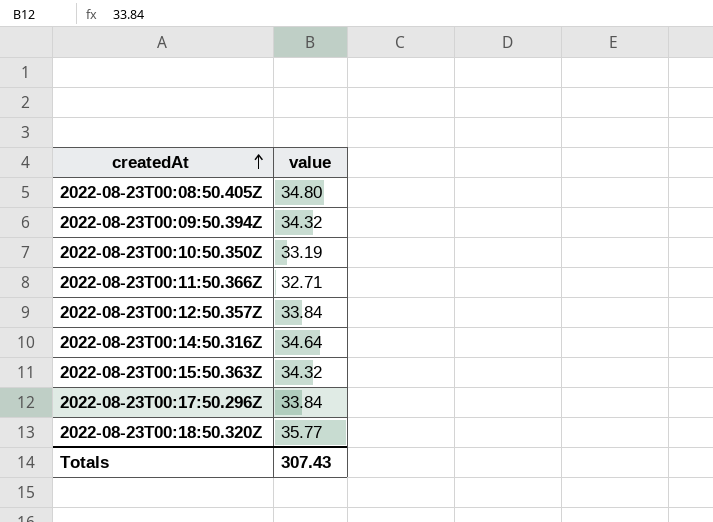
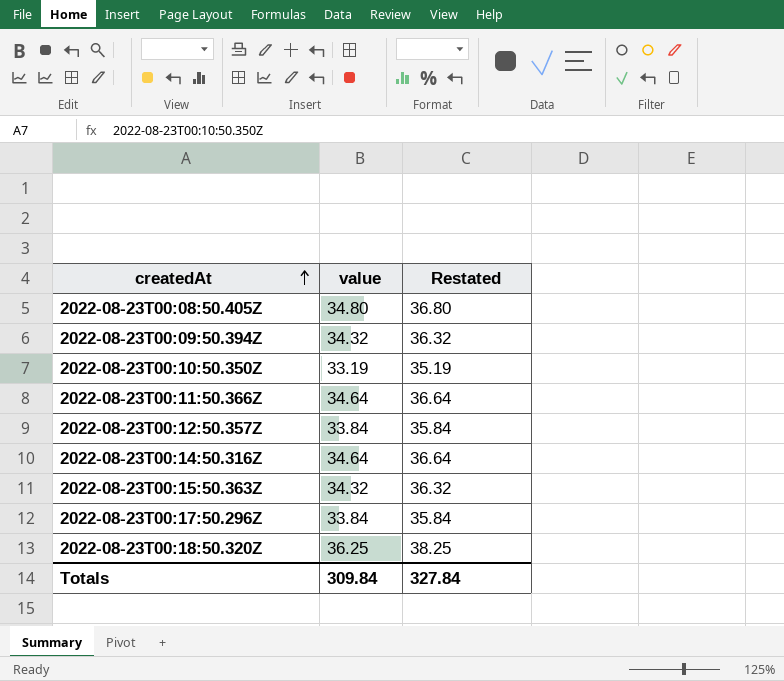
column Restated | formula: none -> [value] + 2
2022-08-23T00:11:50.366Z | value: 32.71 -> 34.64
2022-08-23T00:18:50.320Z | value: 35.77 -> 36.25
Totals | value: 307.43 -> 309.84

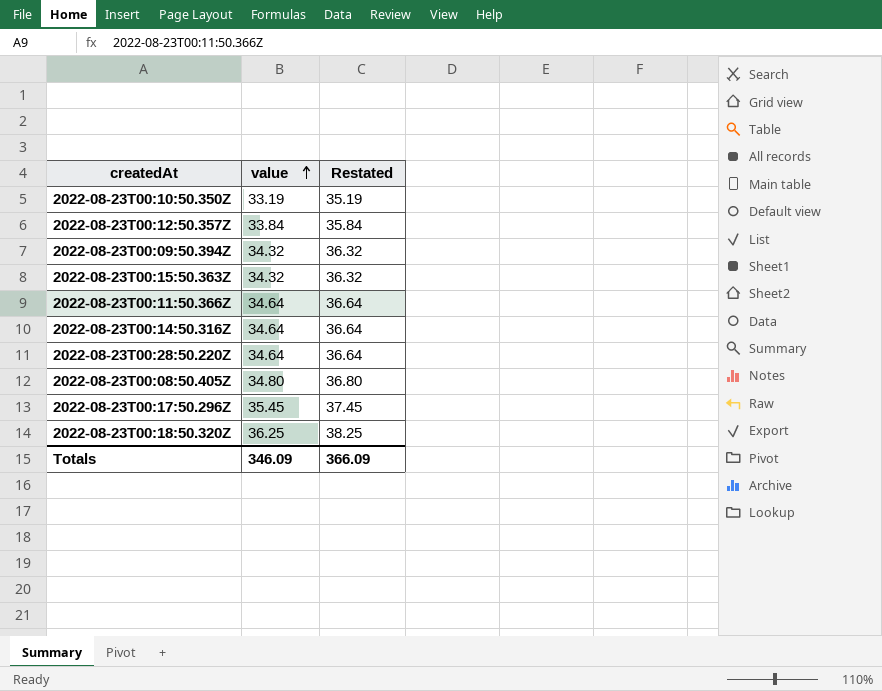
row order: createdAt ascending -> value ascending
row 2022-08-23T00:28:50.220Z: none -> 34.64 | 36.64
2022-08-23T00:17:50.296Z | value: 33.84 -> 35.45
2022-08-23T00:17:50.296Z | Restated: 35.84 -> 37.45
Totals | value: 309.84 -> 346.09
Totals | Restated: 327.84 -> 366.09

